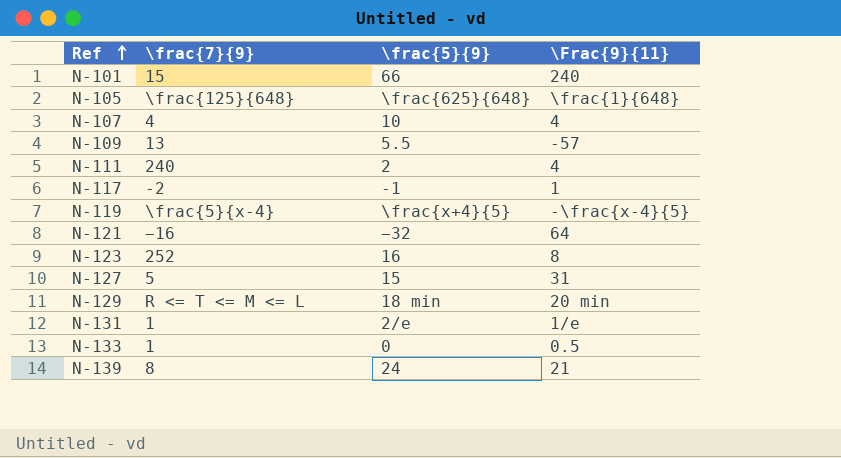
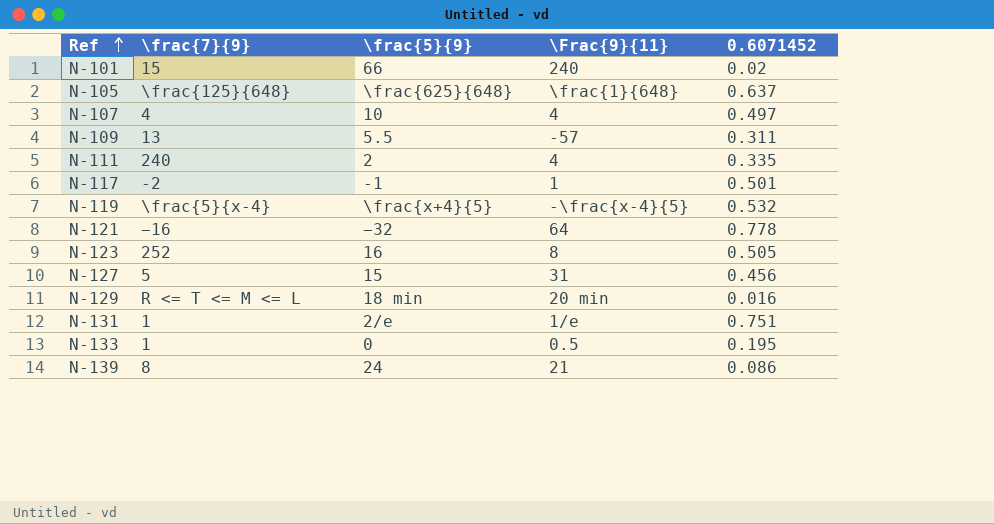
column 0.6071452 | position: none -> 5

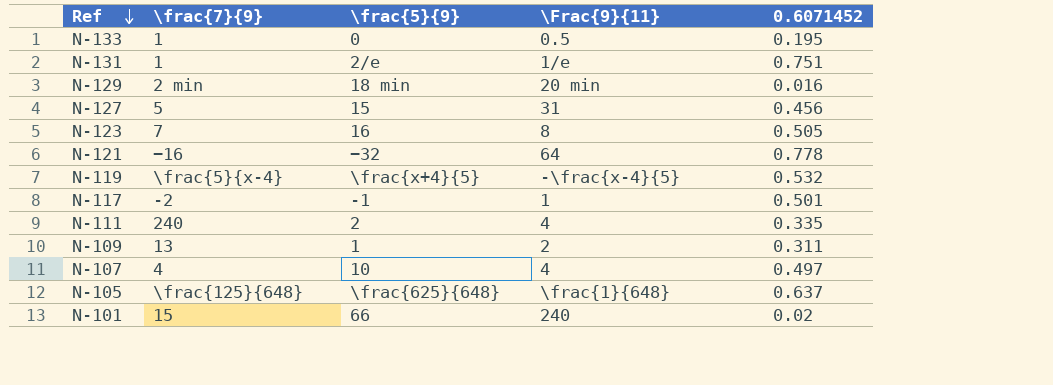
row order: Ref ascending -> Ref descending
row N-139: 8 | 24 | 21 | 0.086 -> none
N-129 | \frac{7}{9}: R <= T <= M <= L -> 2 min
N-123 | \frac{7}{9}: 252 -> 7
N-109 | \frac{5}{9}: 5.5 -> 1
N-109 | \Frac{9}{11}: -57 -> 2

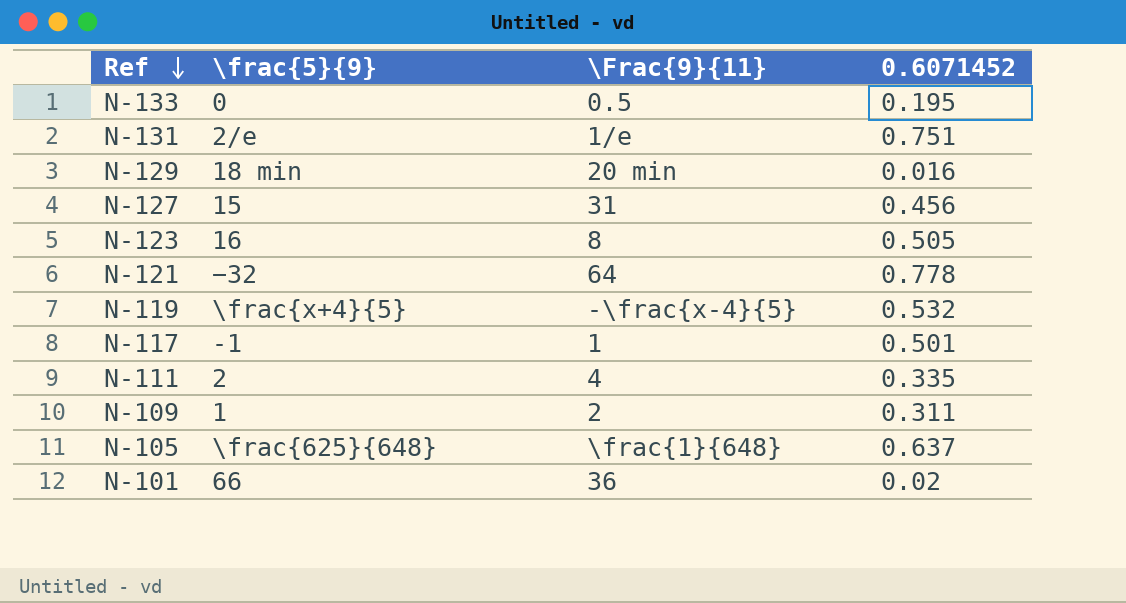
column \frac{7}{9} | position: 2 -> none
row N-107: 4 | 10 | 4 | 0.497 -> none
N-101 | \Frac{9}{11}: 240 -> 36

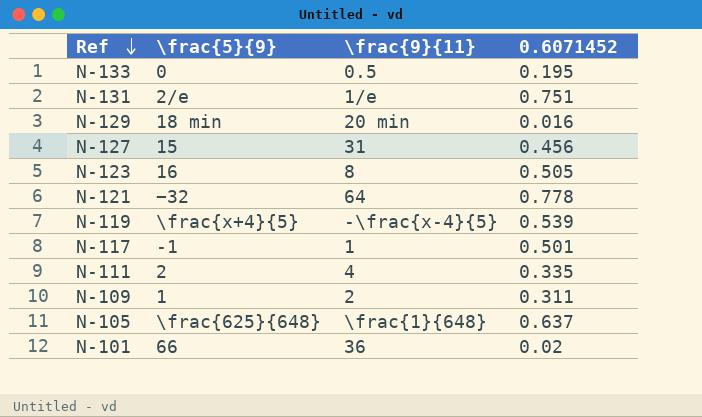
column name: \Frac{9}{11} -> \frac{9}{11}
N-119 | 0.6071452: 0.532 -> 0.539

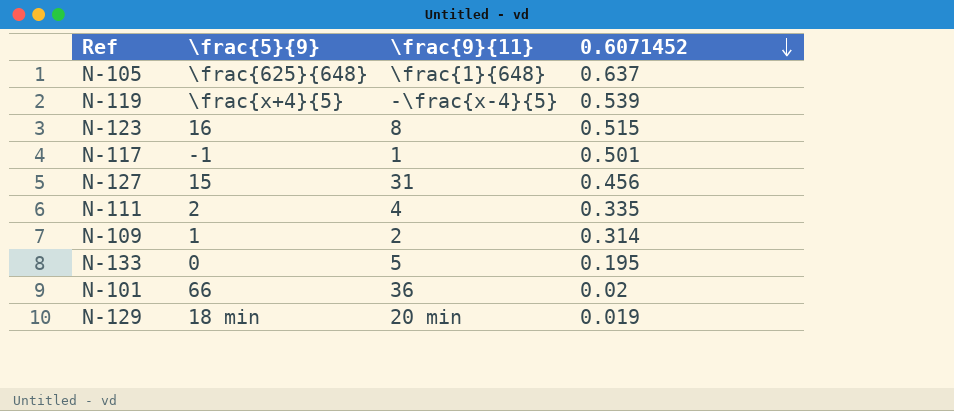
row order: Ref descending -> 0.6071452 descending
row N-131: 2/e | 1/e | 0.751 -> none
row N-121: −32 | 64 | 0.778 -> none
N-123 | 0.6071452: 0.505 -> 0.515
N-109 | 0.6071452: 0.311 -> 0.314
N-133 | \frac{9}{11}: 0.5 -> 5
N-129 | 0.6071452: 0.016 -> 0.019

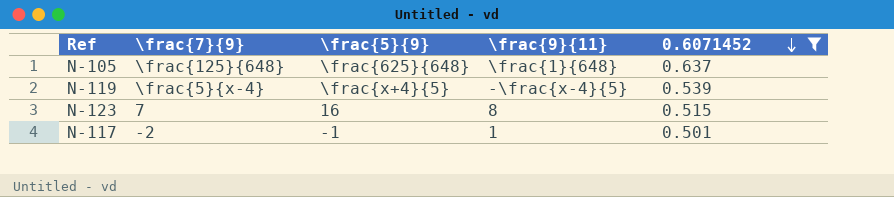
filter: none -> 0.6071452 >= 0.501
column \frac{7}{9} | position: none -> 2

